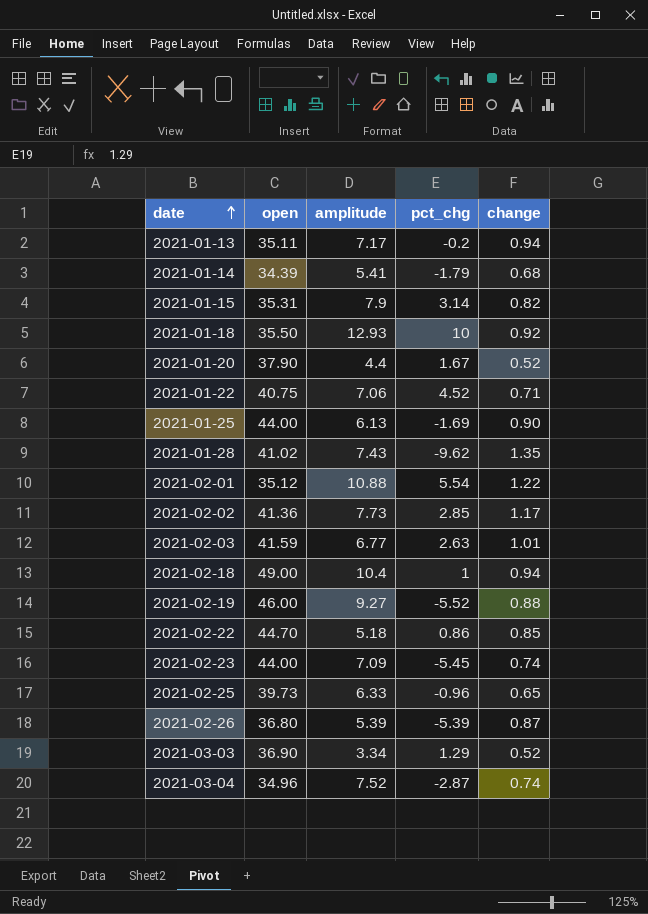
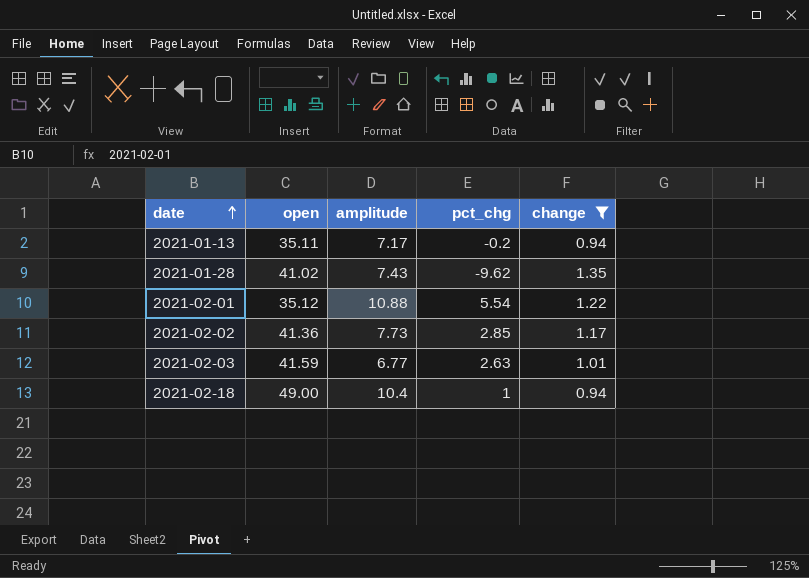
filter: none -> change >= 0.94

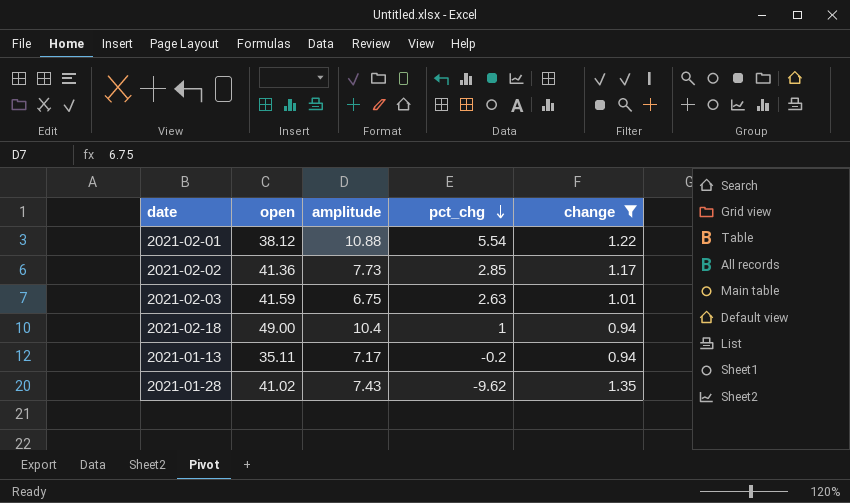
row order: date ascending -> pct_chg descending
2021-02-01 | open: 35.12 -> 38.12
2021-02-03 | amplitude: 6.77 -> 6.75

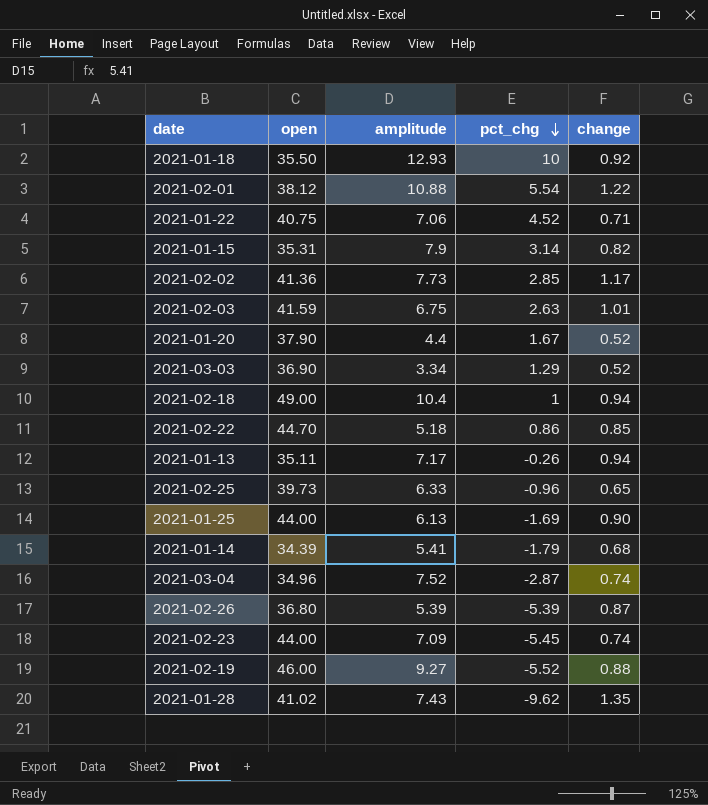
filter: change >= 0.94 -> none
2021-01-13 | pct_chg: -0.2 -> -0.26

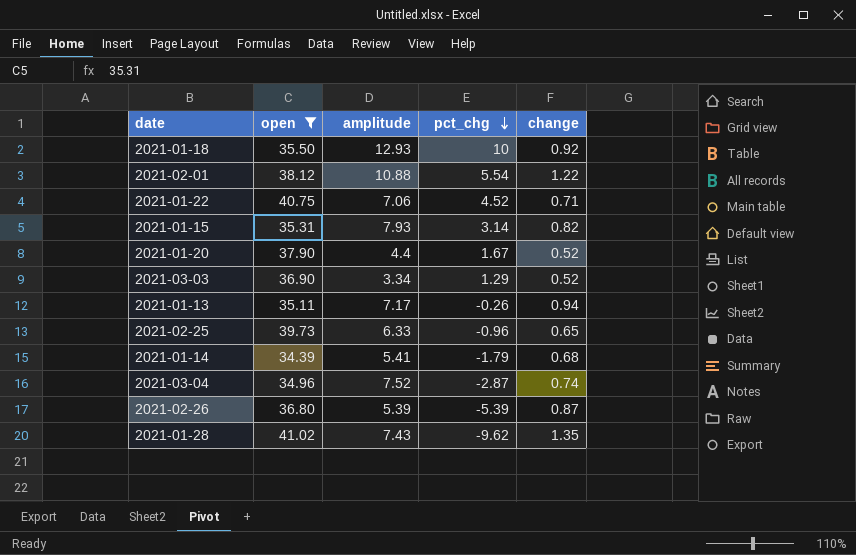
filter: none -> open <= 41.02
2021-01-15 | amplitude: 7.9 -> 7.93

